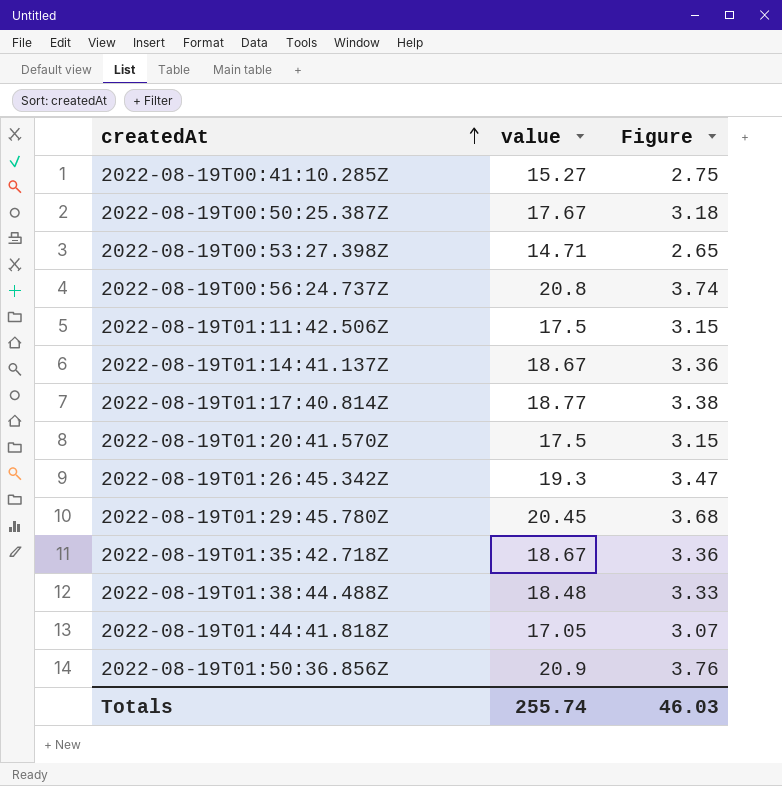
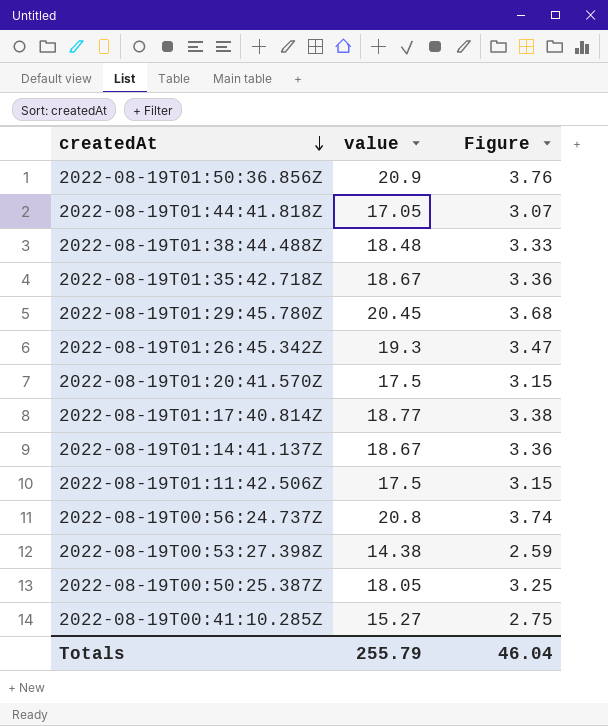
row order: createdAt ascending -> createdAt descending
2022-08-19T00:53:27.398Z | value: 14.71 -> 14.38
2022-08-19T00:53:27.398Z | Figure: 2.65 -> 2.59
2022-08-19T00:50:25.387Z | value: 17.67 -> 18.05
2022-08-19T00:50:25.387Z | Figure: 3.18 -> 3.25
Totals | value: 255.74 -> 255.79
Totals | Figure: 46.03 -> 46.04

